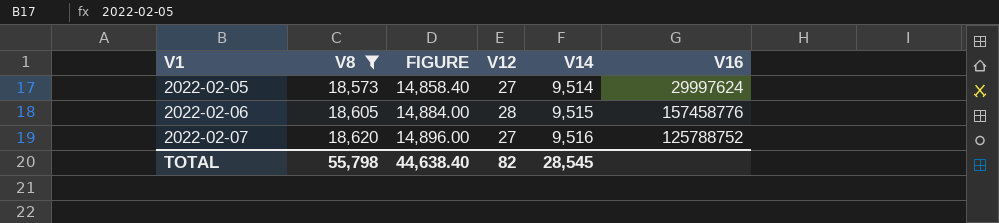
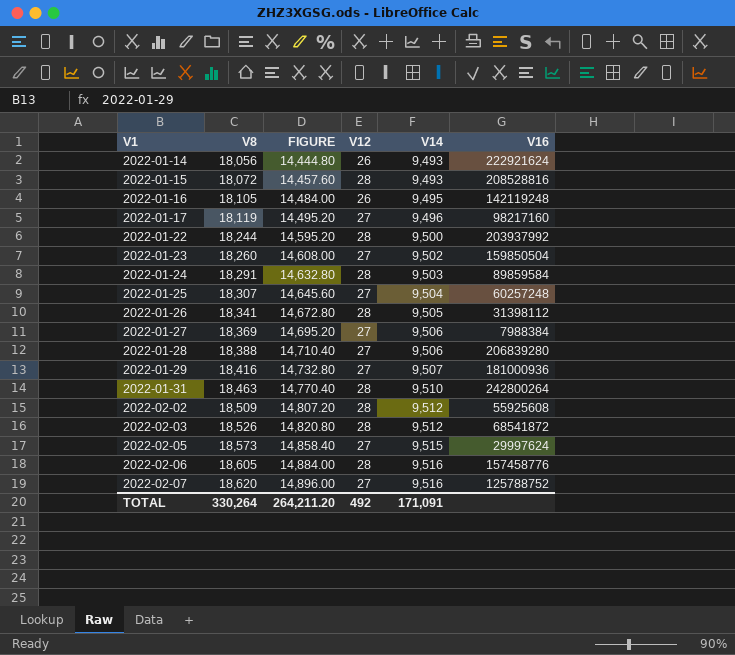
filter: V8 >= 18,573 -> none
2022-02-05 | V14: 9,514 -> 9,515
2022-02-06 | V14: 9,515 -> 9,516
TOTAL | V8: 55,798 -> 330,264
TOTAL | FIGURE: 44,638.40 -> 264,211.20
TOTAL | V12: 82 -> 492
TOTAL | V14: 28,545 -> 171,091

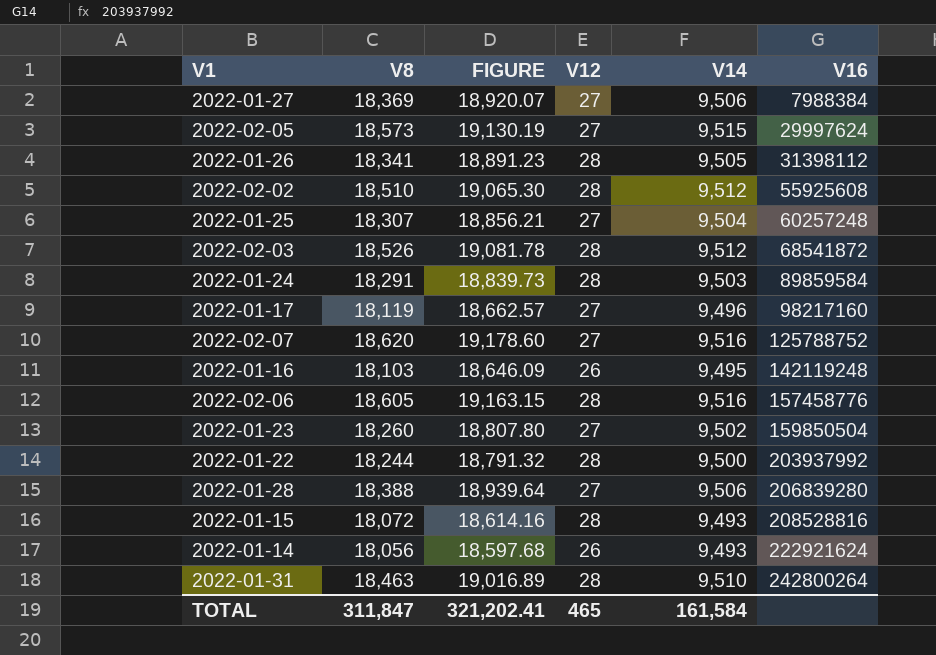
row order: V1 ascending -> V16 ascending
column FIGURE | formula: [V8] * 0.8 -> [V8] * 1.03
row 2022-01-29: 18,416 | 14,732.80 | 27 | 9,507 | 181000936 -> none
2022-02-02 | V8: 18,509 -> 18,510
2022-01-16 | V8: 18,105 -> 18,103
TOTAL | V8: 330,264 -> 311,847
TOTAL | FIGURE: 264,211.20 -> 321,202.41
TOTAL | V12: 492 -> 465
TOTAL | V14: 171,091 -> 161,584

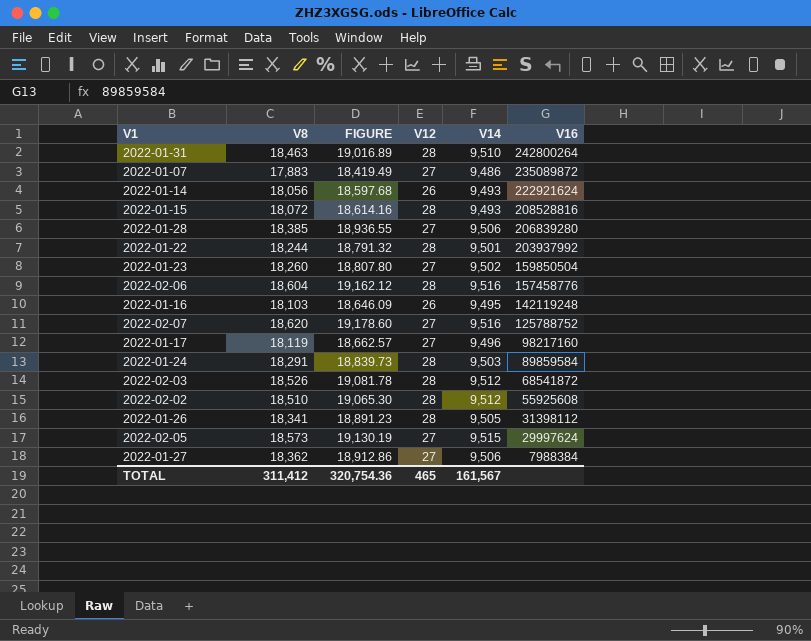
row order: V16 ascending -> V16 descending
row 2022-01-25: 18,307 | 18,856.21 | 27 | 9,504 | 60257248 -> none
row 2022-01-07: none -> 17,883 | 18,419.49 | 27 | 9,486 | 235089872
2022-01-28 | V8: 18,388 -> 18,385
2022-01-28 | FIGURE: 18,939.64 -> 18,936.55
2022-01-22 | V14: 9,500 -> 9,501
2022-02-06 | V8: 18,605 -> 18,604
2022-02-06 | FIGURE: 19,163.15 -> 19,162.12
2022-01-27 | V8: 18,369 -> 18,362
2022-01-27 | FIGURE: 18,920.07 -> 18,912.86
TOTAL | V8: 311,847 -> 311,412
TOTAL | FIGURE: 321,202.41 -> 320,754.36
TOTAL | V14: 161,584 -> 161,567

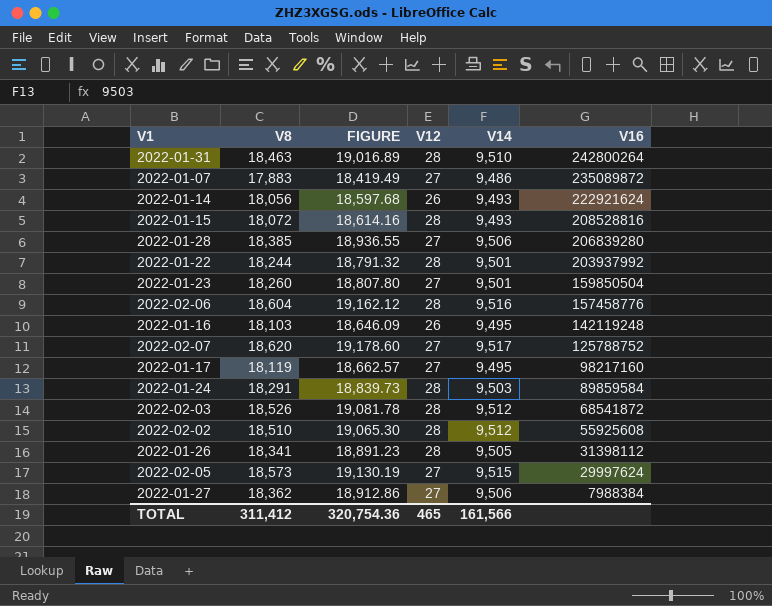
2022-01-23 | V14: 9,502 -> 9,501
2022-02-07 | V14: 9,516 -> 9,517
2022-01-17 | V14: 9,496 -> 9,495
TOTAL | V14: 161,567 -> 161,566

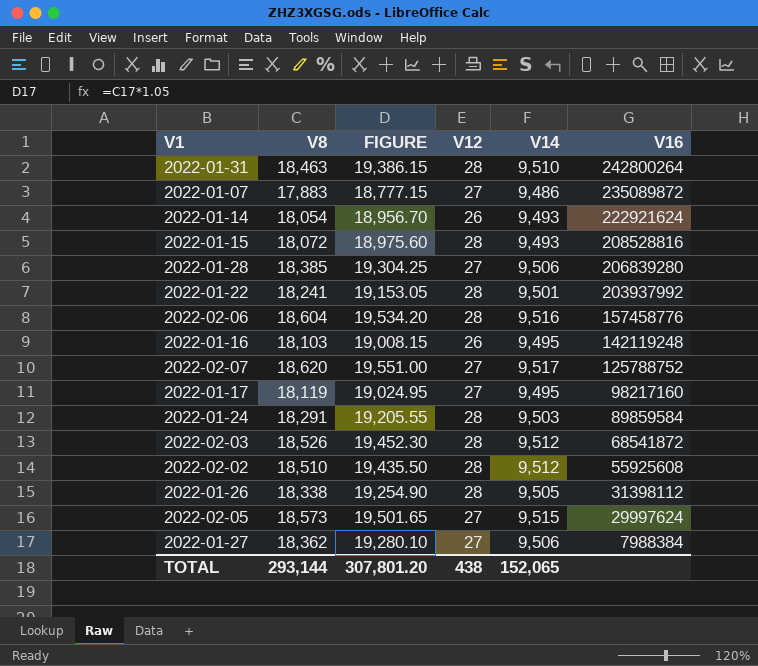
column FIGURE | formula: [V8] * 1.03 -> [V8] * 1.05
row 2022-01-23: 18,260 | 18,807.80 | 27 | 9,501 | 159850504 -> none
2022-01-14 | V8: 18,056 -> 18,054
2022-01-22 | V8: 18,244 -> 18,241
2022-01-26 | V8: 18,341 -> 18,338
TOTAL | V8: 311,412 -> 293,144
TOTAL | FIGURE: 320,754.36 -> 307,801.20
TOTAL | V12: 465 -> 438
TOTAL | V14: 161,566 -> 152,065

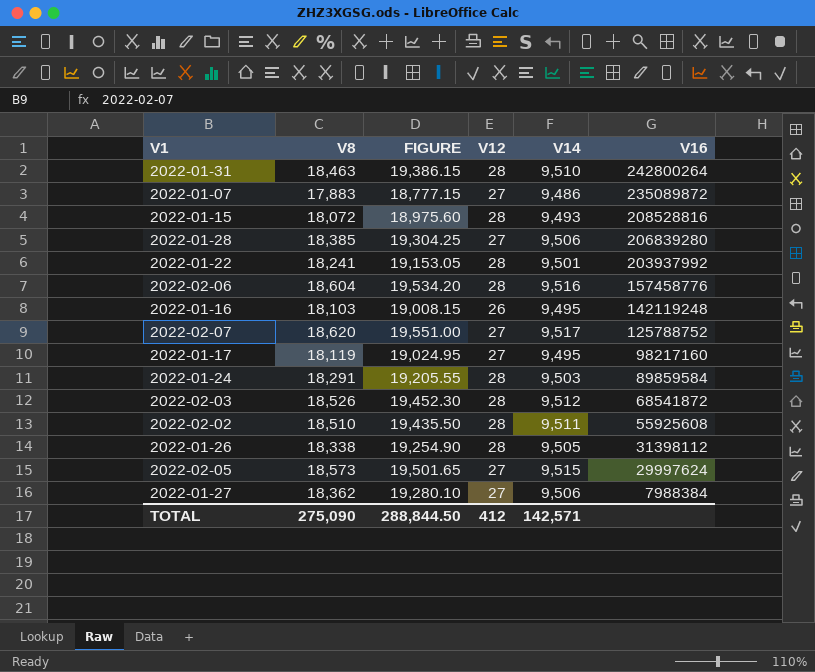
row 2022-01-14: 18,054 | 18,956.70 | 26 | 9,493 | 222921624 -> none
2022-02-02 | V14: 9,512 -> 9,511
TOTAL | V8: 293,144 -> 275,090
TOTAL | FIGURE: 307,801.20 -> 288,844.50
TOTAL | V12: 438 -> 412
TOTAL | V14: 152,065 -> 142,571

